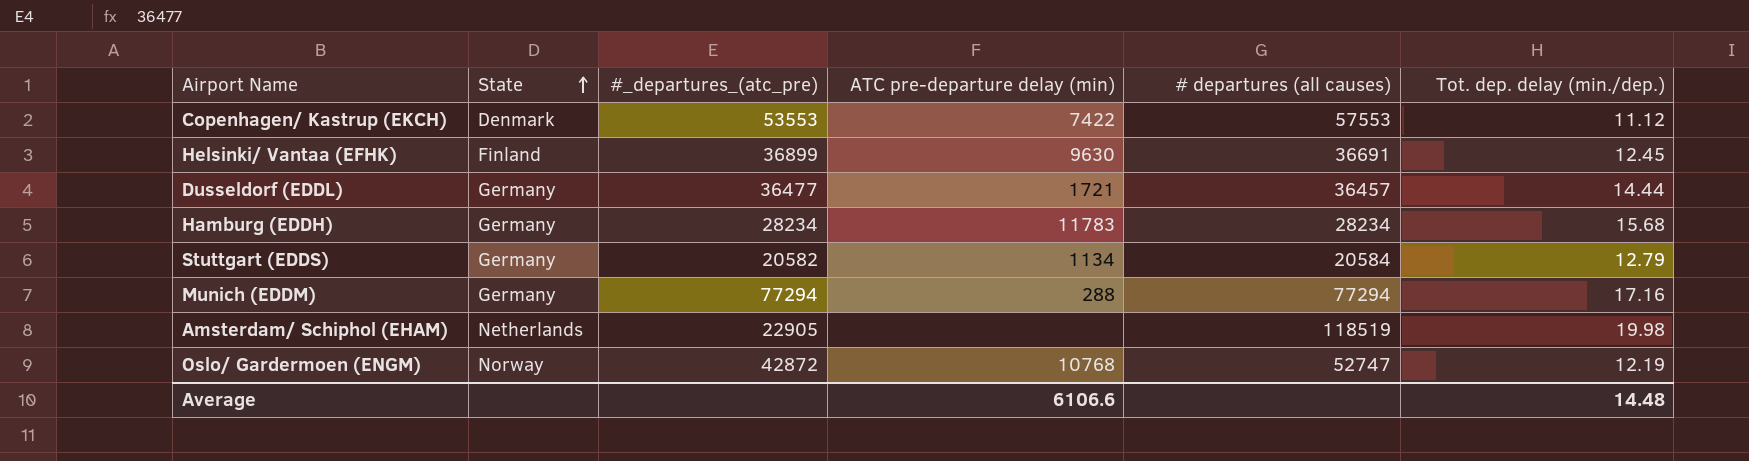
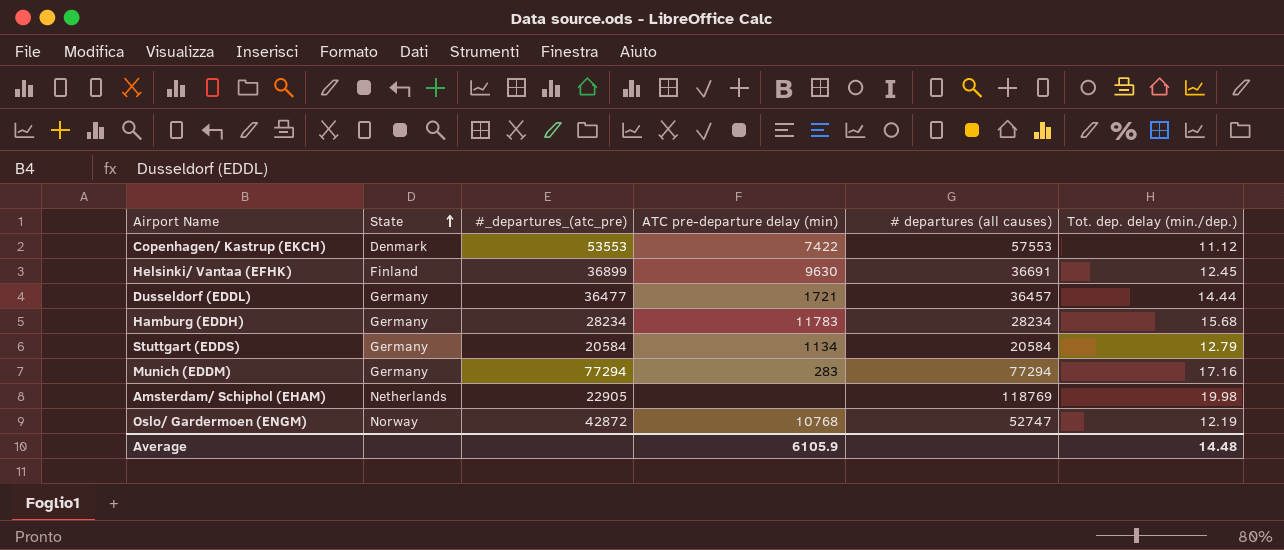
Stuttgart (EDDS) | #_departures_(atc_pre): 20582 -> 20584
Munich (EDDM) | ATC pre-departure delay (min): 288 -> 283
Amsterdam/ Schiphol (EHAM) | # departures (all causes): 118519 -> 118769
Average | ATC pre-departure delay (min): 6106.6 -> 6105.9

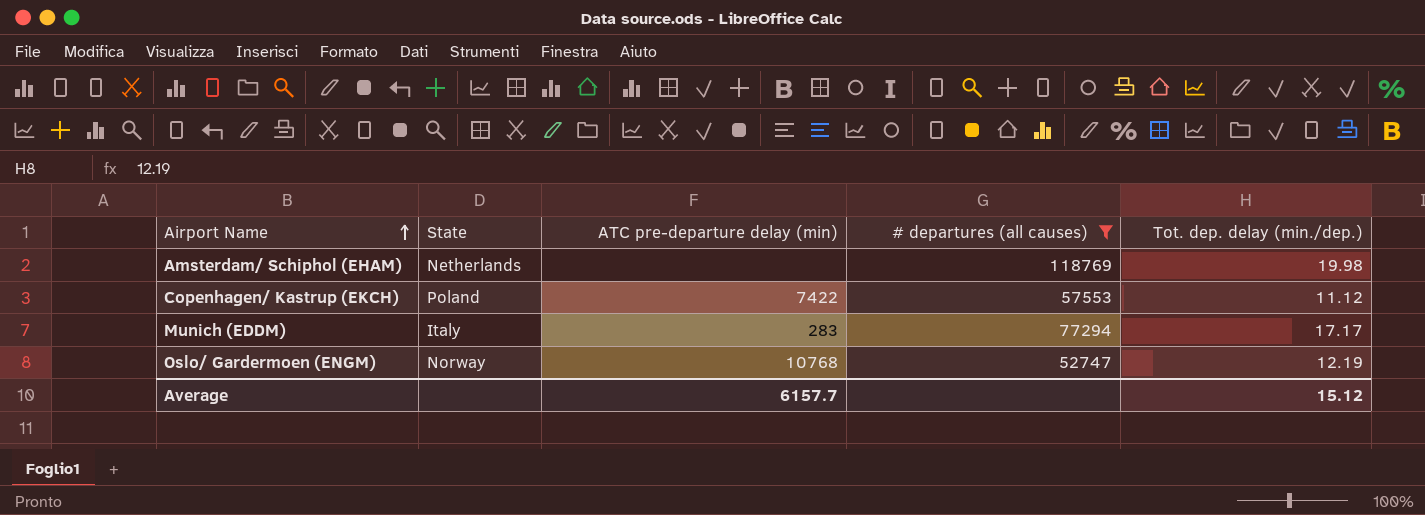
filter: none -> # departures (all causes) >= 52747
row order: State ascending -> Airport Name ascending
column #_departures_(atc_pre) | position: 3 -> none
Copenhagen/ Kastrup (EKCH) | State: Denmark -> Poland
Munich (EDDM) | State: Germany -> Italy
Munich (EDDM) | Tot. dep. delay (min./dep.): 17.16 -> 17.17
Average | ATC pre-departure delay (min): 6105.9 -> 6157.7
Average | Tot. dep. delay (min./dep.): 14.48 -> 15.12

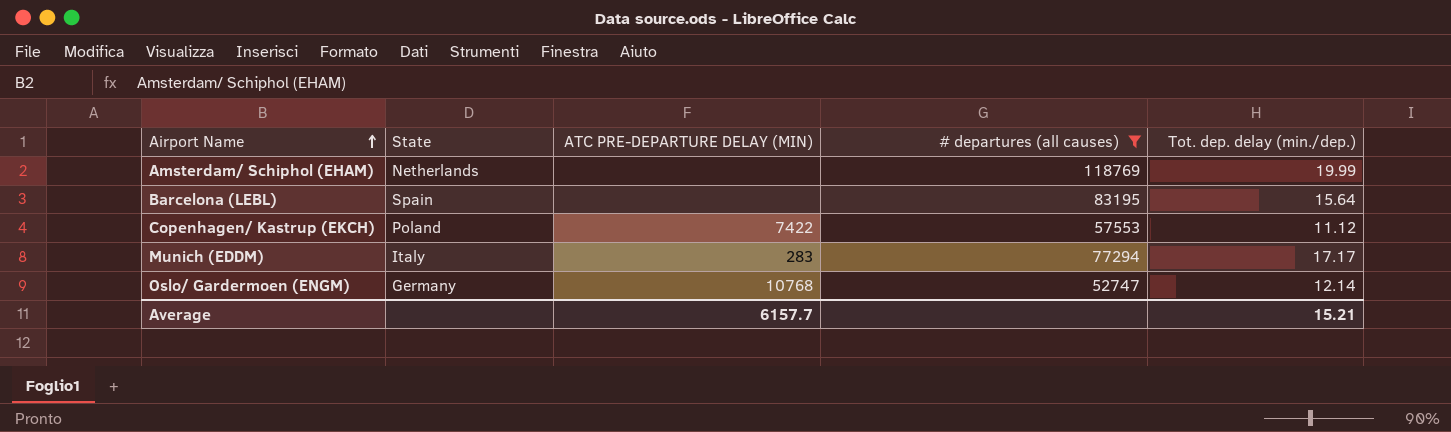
column name: ATC pre-departure delay (min) -> ATC PRE-DEPARTURE DELAY (MIN)
Amsterdam/ Schiphol (EHAM) | Tot. dep. delay (min./dep.): 19.98 -> 19.99
row Barcelona (LEBL): none -> Spain | none | 83195 | 15.64
Oslo/ Gardermoen (ENGM) | State: Norway -> Germany
Oslo/ Gardermoen (ENGM) | Tot. dep. delay (min./dep.): 12.19 -> 12.14
Average | Tot. dep. delay (min./dep.): 15.12 -> 15.21

